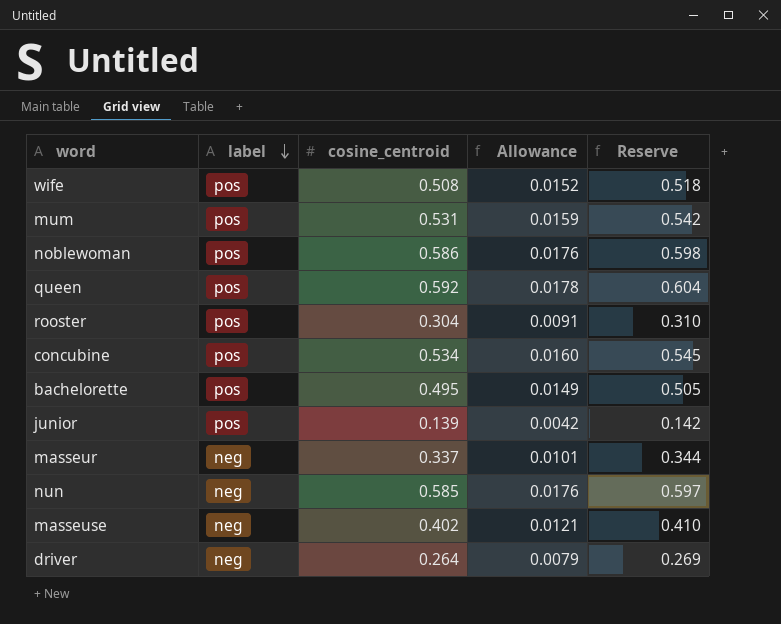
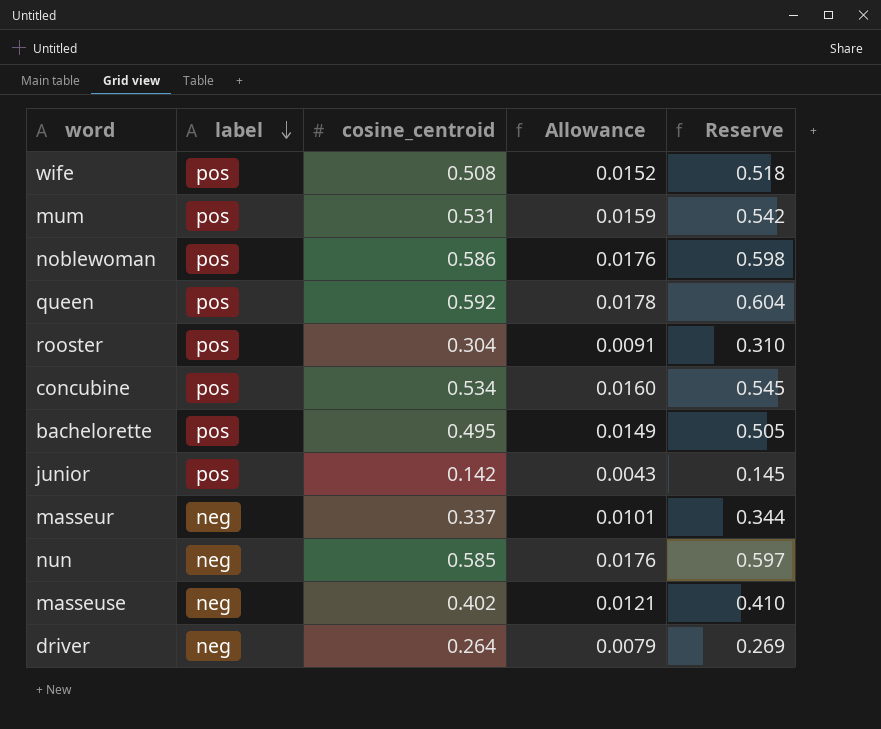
junior | cosine_centroid: 0.139 -> 0.142
junior | Allowance: 0.0042 -> 0.0043
junior | Reserve: 0.142 -> 0.145

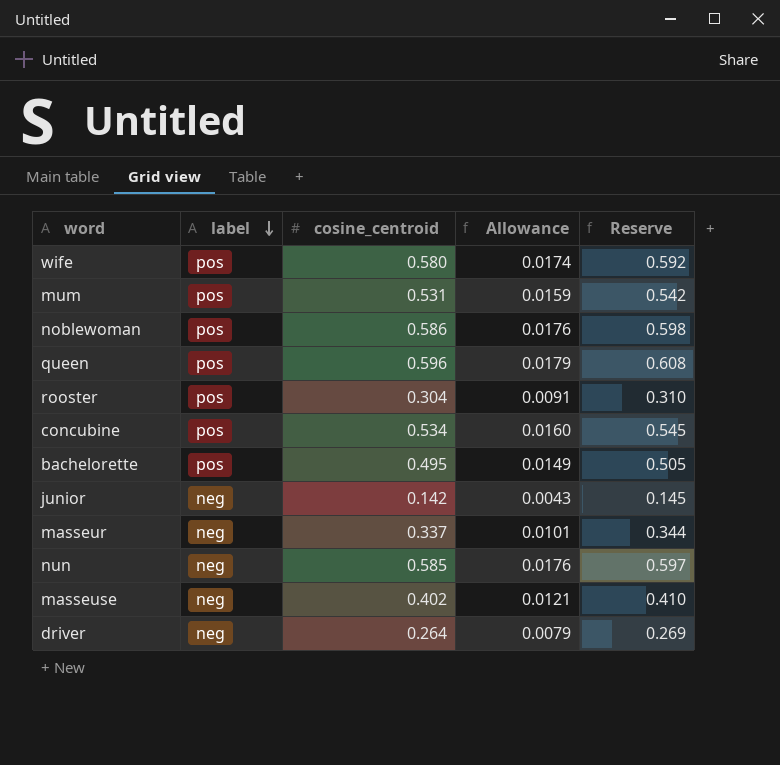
wife | cosine_centroid: 0.508 -> 0.580
wife | Allowance: 0.0152 -> 0.0174
wife | Reserve: 0.518 -> 0.592
queen | cosine_centroid: 0.592 -> 0.596
queen | Allowance: 0.0178 -> 0.0179
queen | Reserve: 0.604 -> 0.608
junior | label: pos -> neg

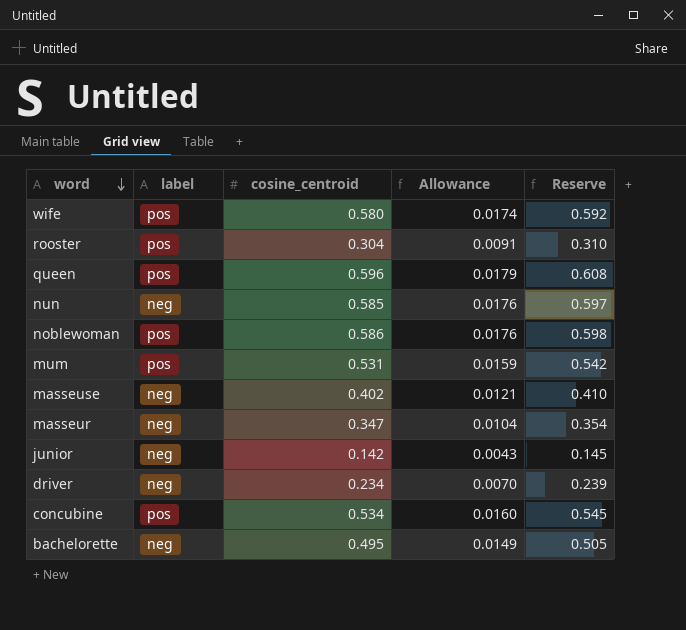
row order: label descending -> word descending
masseur | cosine_centroid: 0.337 -> 0.347
masseur | Allowance: 0.0101 -> 0.0104
masseur | Reserve: 0.344 -> 0.354
driver | cosine_centroid: 0.264 -> 0.234
driver | Allowance: 0.0079 -> 0.0070
driver | Reserve: 0.269 -> 0.239
bachelorette | label: pos -> neg

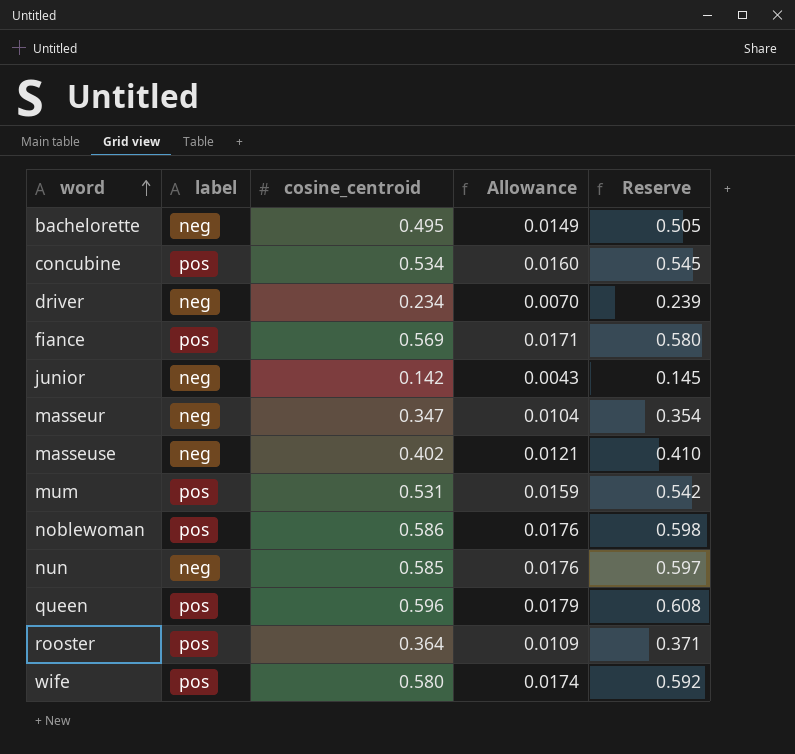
row order: word descending -> word ascending
row fiance: none -> pos | 0.569 | 0.0171 | 0.580
rooster | cosine_centroid: 0.304 -> 0.364
rooster | Allowance: 0.0091 -> 0.0109
rooster | Reserve: 0.310 -> 0.371

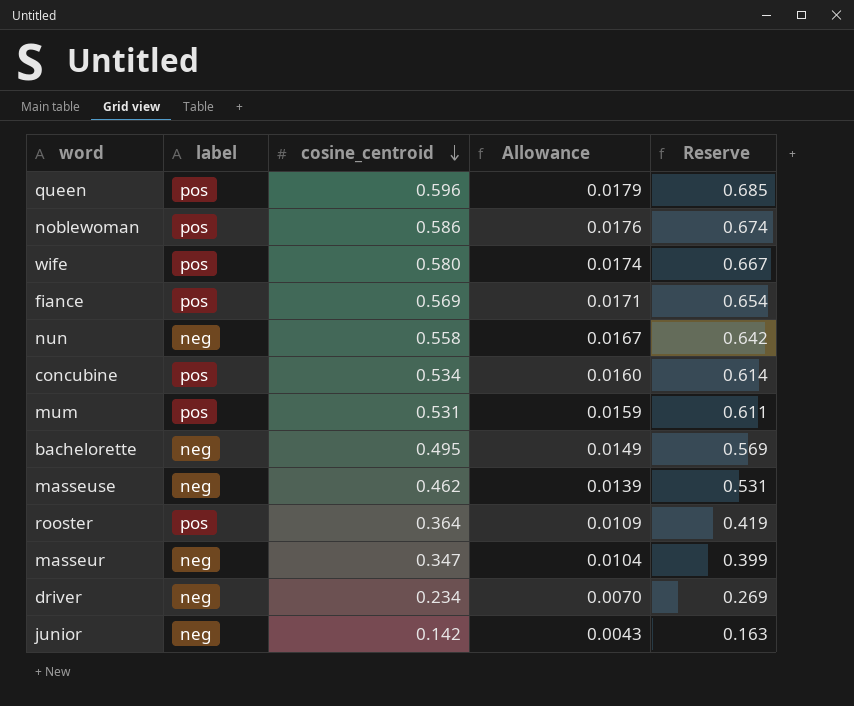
row order: word ascending -> cosine_centroid descending
column Reserve | formula: [cosine_centroid] * 1.02 -> [cosine_centroid] * 1.15
nun | cosine_centroid: 0.585 -> 0.558
nun | Allowance: 0.0176 -> 0.0167
masseuse | cosine_centroid: 0.402 -> 0.462
masseuse | Allowance: 0.0121 -> 0.0139

